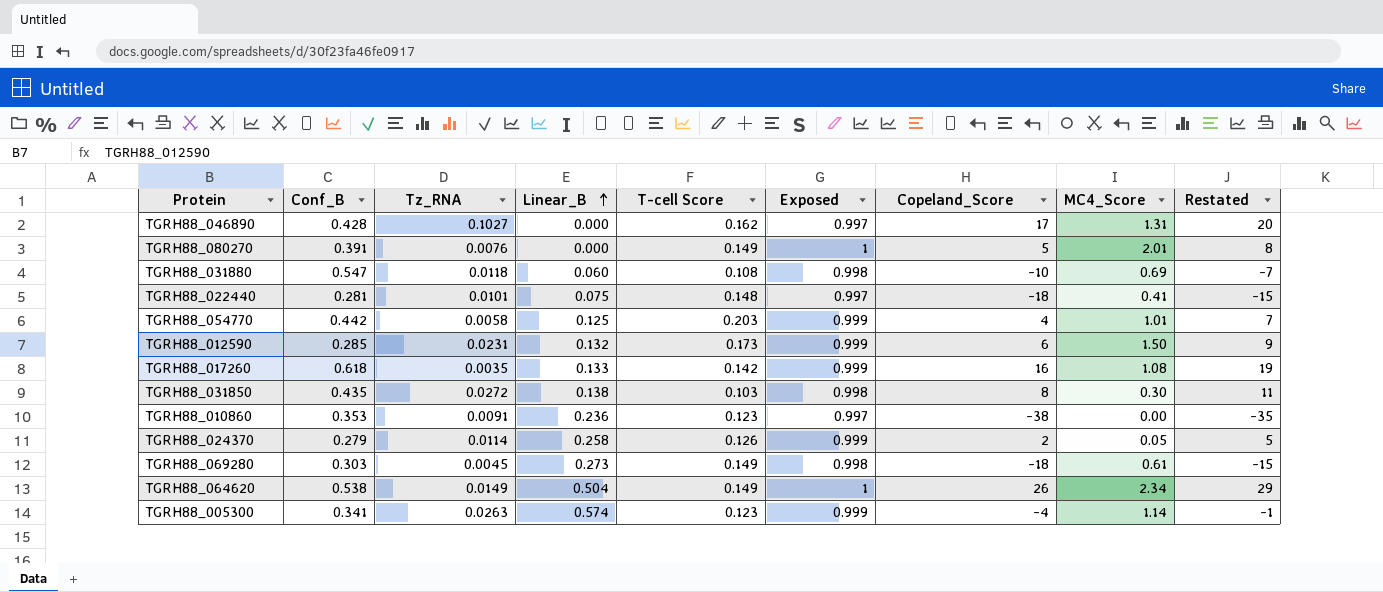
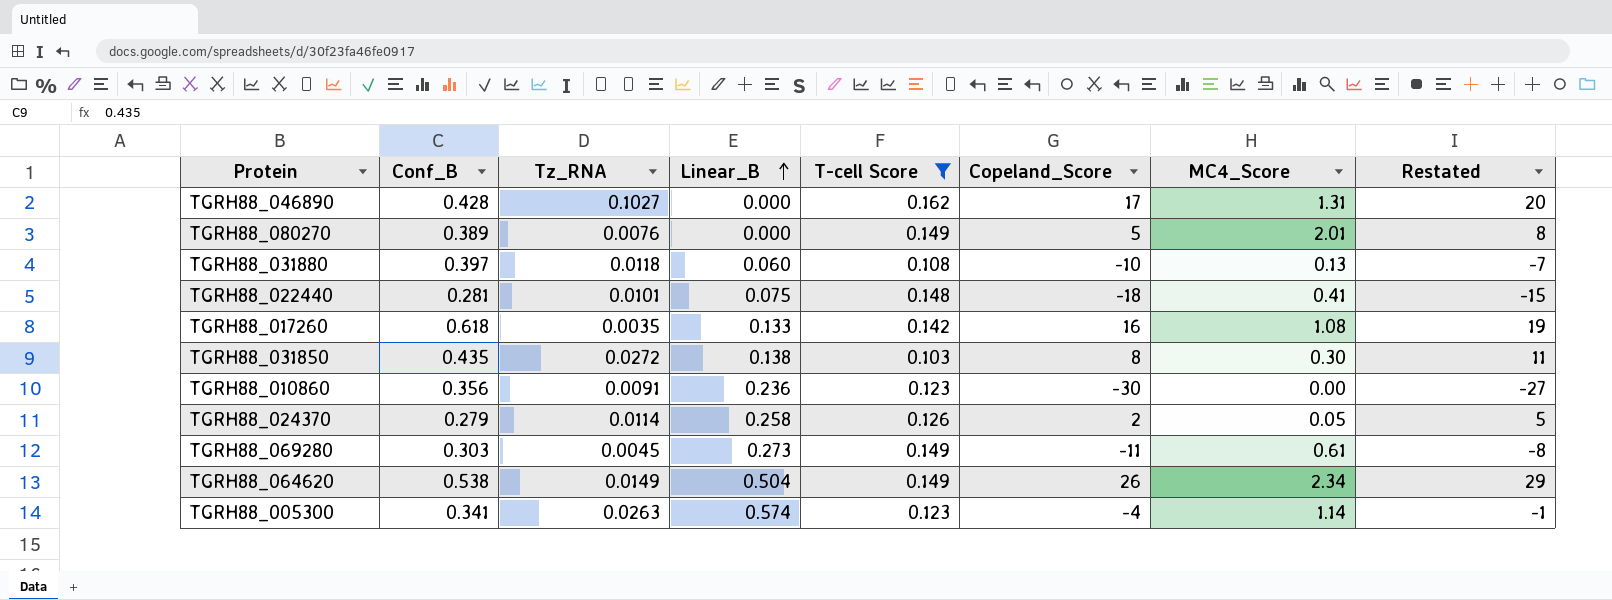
filter: none -> T-cell Score <= 0.162
column Exposed | position: 6 -> none
TGRH88_080270 | Conf_B: 0.391 -> 0.389
TGRH88_031880 | Conf_B: 0.547 -> 0.397
TGRH88_031880 | MC4_Score: 0.69 -> 0.13
TGRH88_010860 | Conf_B: 0.353 -> 0.356
TGRH88_010860 | Copeland_Score: -38 -> -30
TGRH88_010860 | Restated: -35 -> -27
TGRH88_069280 | Copeland_Score: -18 -> -11
TGRH88_069280 | Restated: -15 -> -8

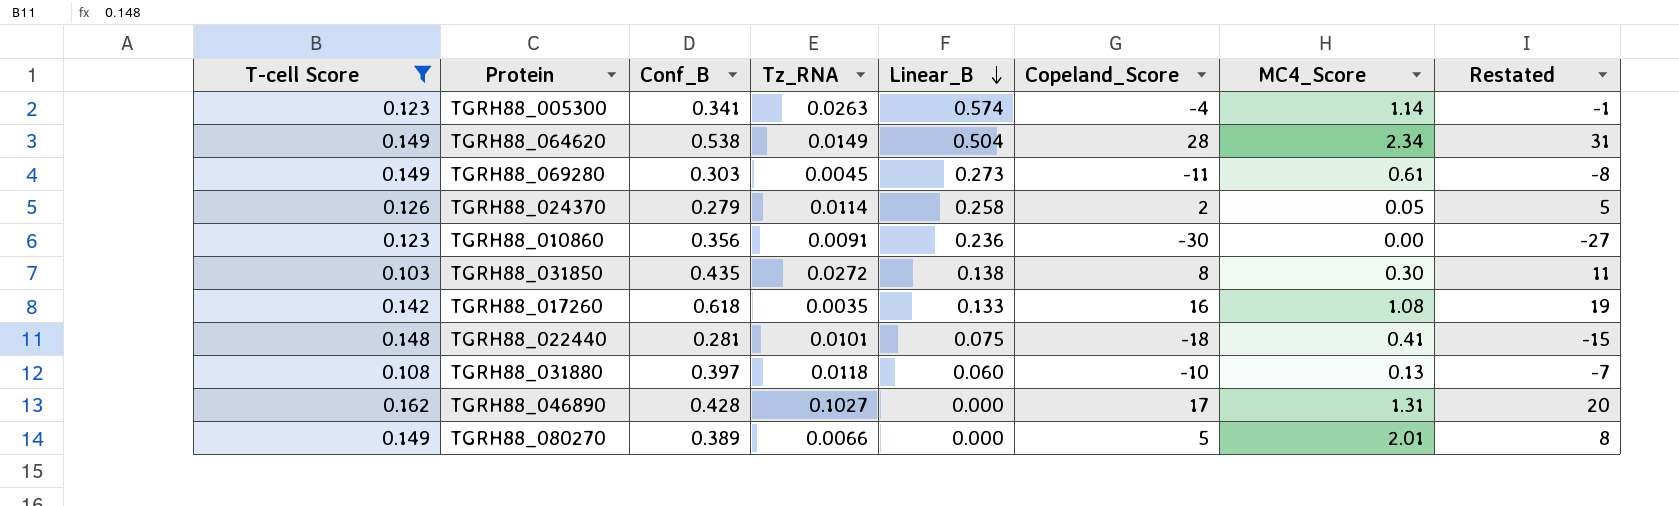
row order: Linear_B ascending -> Linear_B descending
column T-cell Score | position: 5 -> 1
TGRH88_064620 | Copeland_Score: 26 -> 28
TGRH88_064620 | Restated: 29 -> 31
TGRH88_080270 | Tz_RNA: 0.0076 -> 0.0066

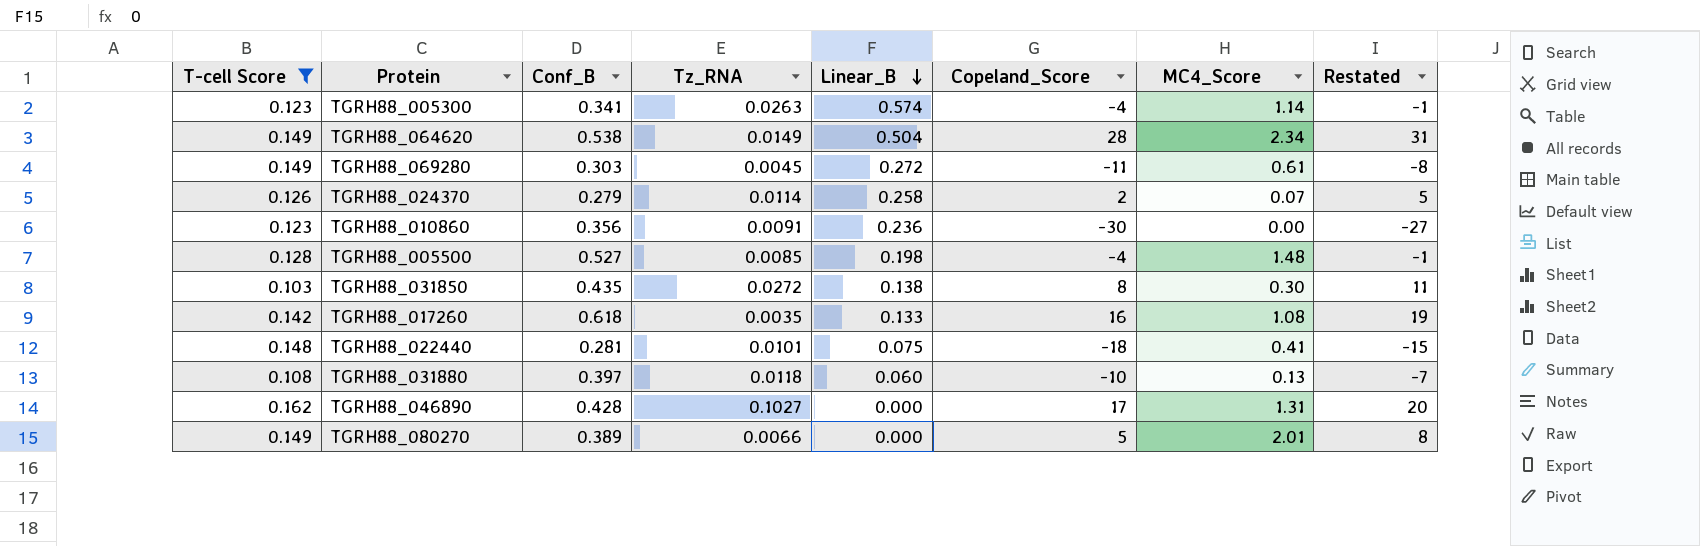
TGRH88_069280 | Linear_B: 0.273 -> 0.272
TGRH88_024370 | MC4_Score: 0.05 -> 0.07
row TGRH88_005500: none -> 0.128 | 0.527 | 0.0085 | 0.198 | -4 | 1.48 | -1

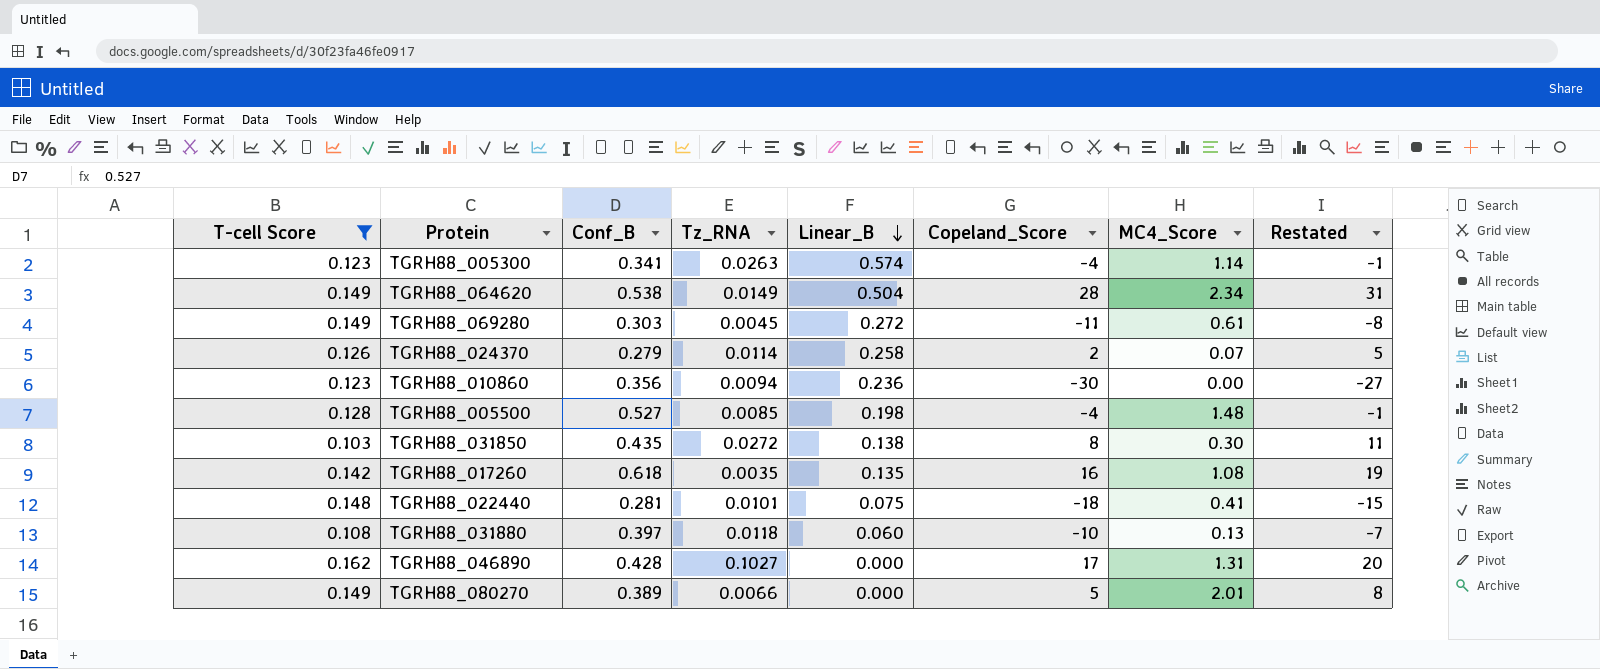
TGRH88_010860 | Tz_RNA: 0.0091 -> 0.0094
TGRH88_017260 | Linear_B: 0.133 -> 0.135

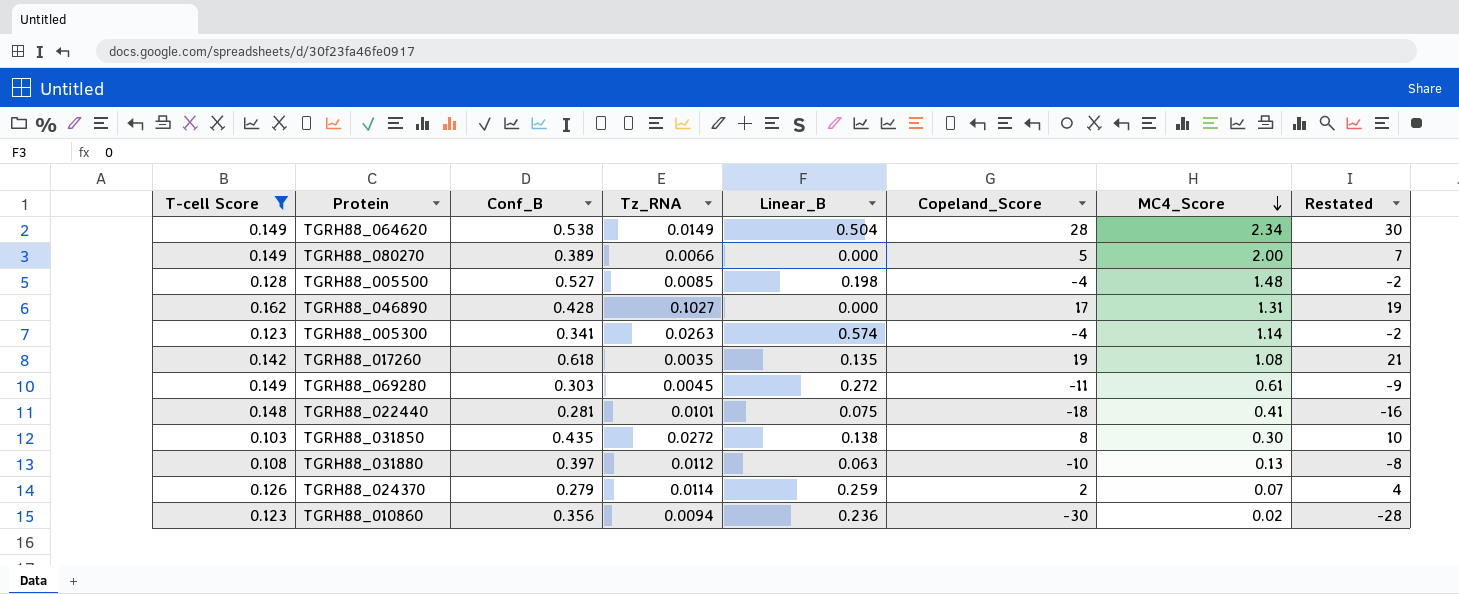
row order: Linear_B descending -> MC4_Score descending
column Restated | formula: [Copeland_Score] + 3 -> [Copeland_Score] + 2
TGRH88_080270 | MC4_Score: 2.01 -> 2.00
TGRH88_017260 | Copeland_Score: 16 -> 19
TGRH88_031880 | Tz_RNA: 0.0118 -> 0.0112
TGRH88_031880 | Linear_B: 0.060 -> 0.063
TGRH88_024370 | Linear_B: 0.258 -> 0.259
TGRH88_010860 | MC4_Score: 0.00 -> 0.02

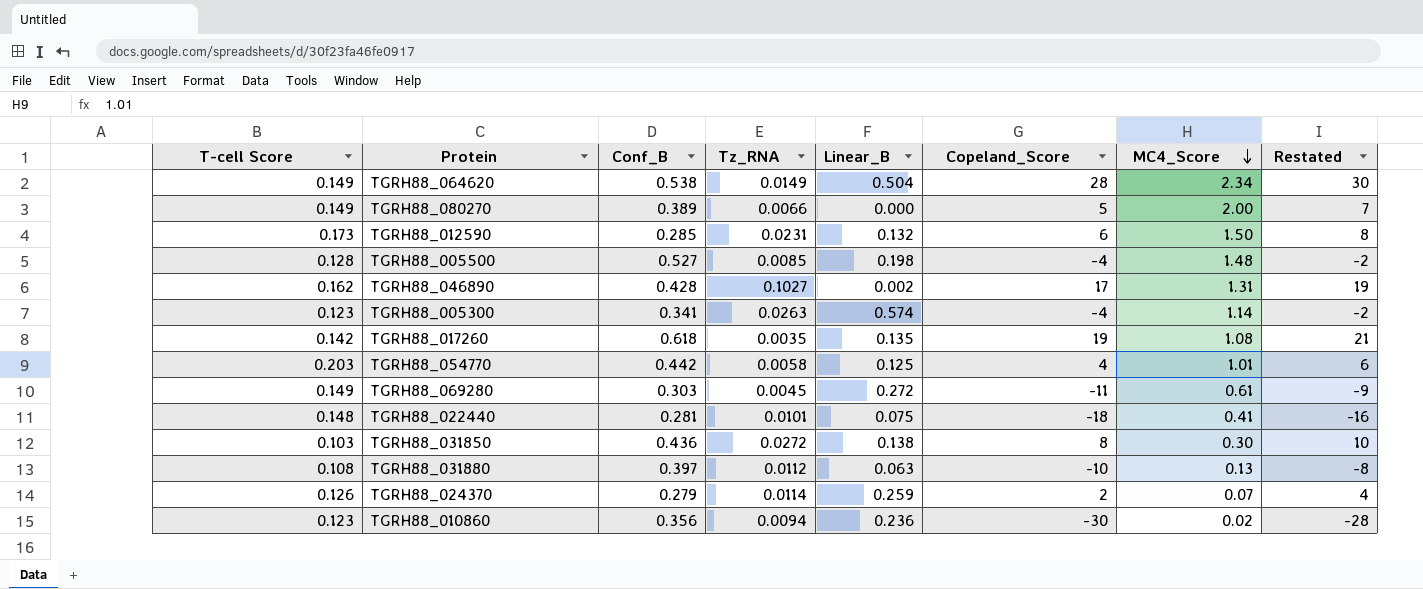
filter: T-cell Score <= 0.162 -> none
TGRH88_046890 | Linear_B: 0.000 -> 0.002
TGRH88_031850 | Conf_B: 0.435 -> 0.436

